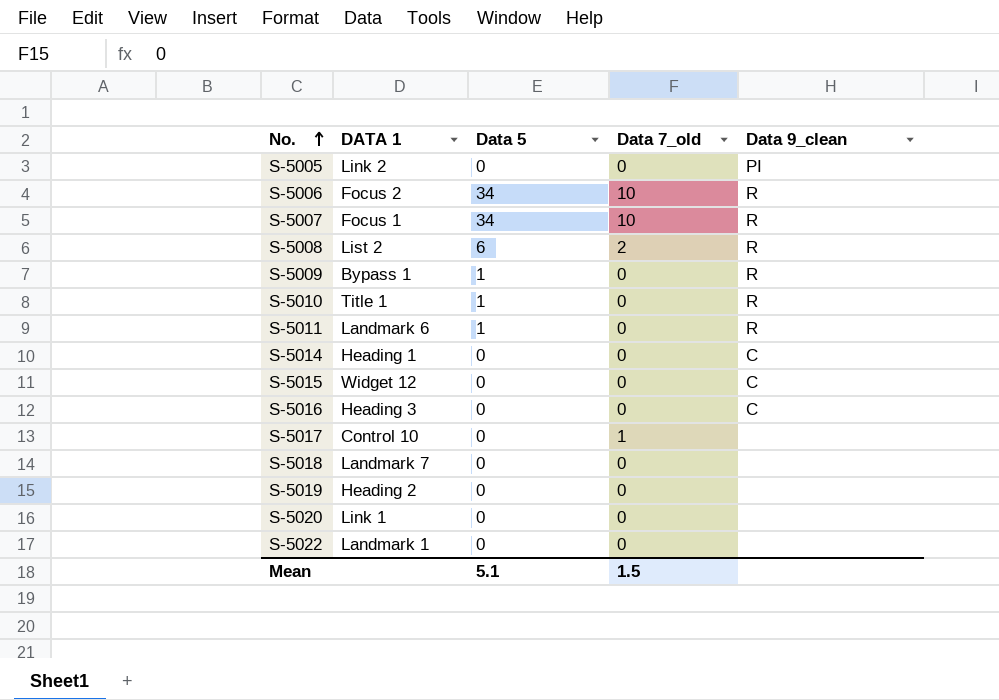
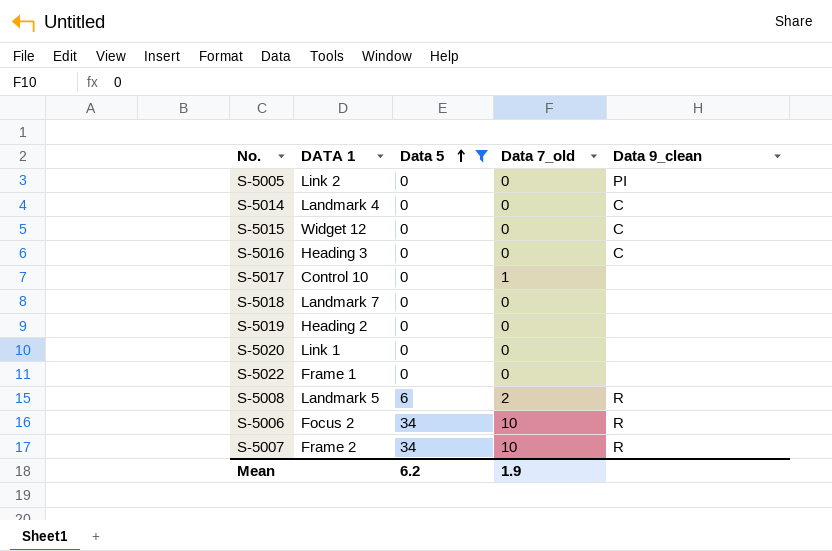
filter: none -> Data 5 != 1
row order: No. ascending -> Data 5 ascending
S-5014 | DATA 1: Heading 1 -> Landmark 4
S-5022 | DATA 1: Landmark 1 -> Frame 1
S-5008 | DATA 1: List 2 -> Landmark 5
S-5007 | DATA 1: Focus 1 -> Frame 2
Mean | Data 5: 5.1 -> 6.2
Mean | Data 7_old: 1.5 -> 1.9

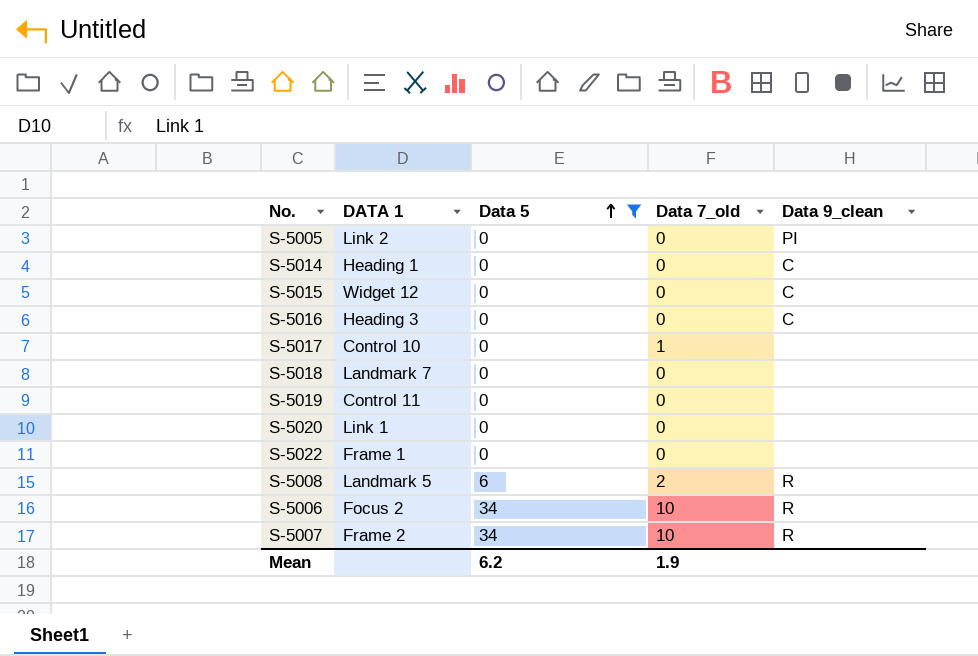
S-5014 | DATA 1: Landmark 4 -> Heading 1
S-5019 | DATA 1: Heading 2 -> Control 11

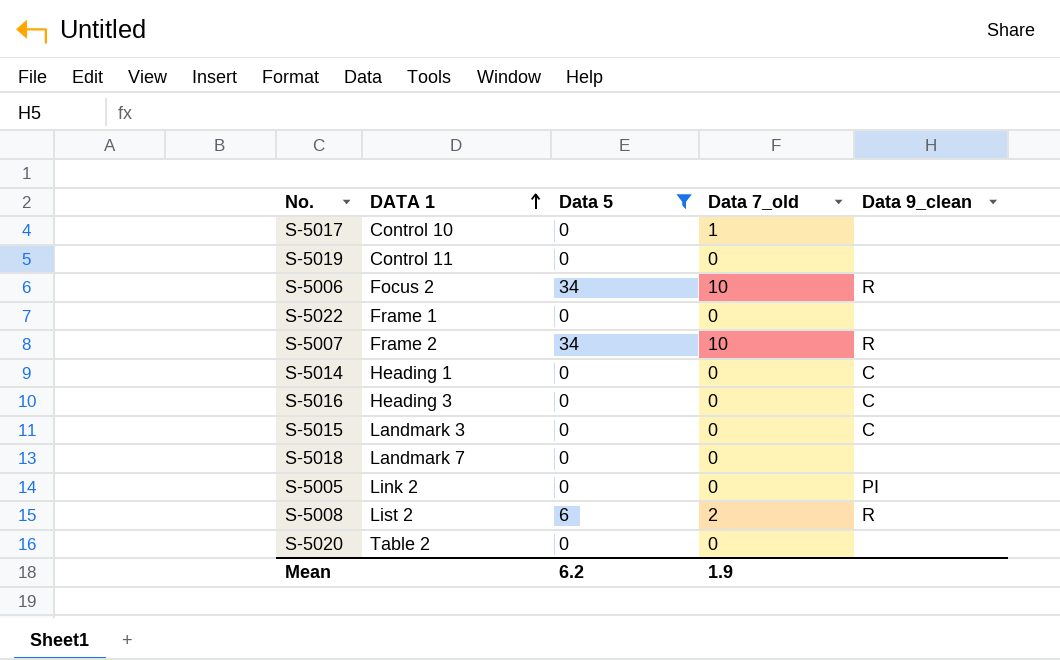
row order: Data 5 ascending -> DATA 1 ascending
S-5015 | DATA 1: Widget 12 -> Landmark 3
S-5008 | DATA 1: Landmark 5 -> List 2
S-5020 | DATA 1: Link 1 -> Table 2

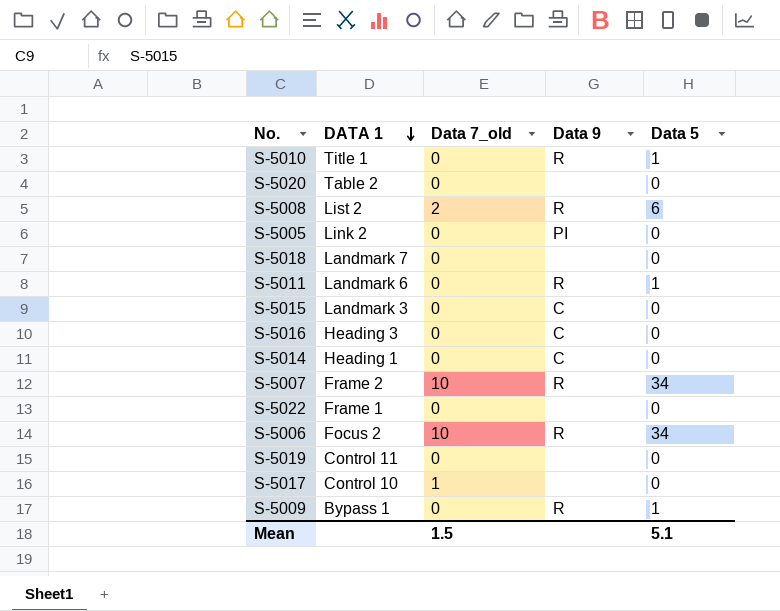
filter: Data 5 != 1 -> none
row order: DATA 1 ascending -> DATA 1 descending
column name: Data 9_clean -> Data 9
column Data 5 | position: 3 -> 5
Mean | Data 7_old: 1.9 -> 1.5
Mean | Data 5: 6.2 -> 5.1

